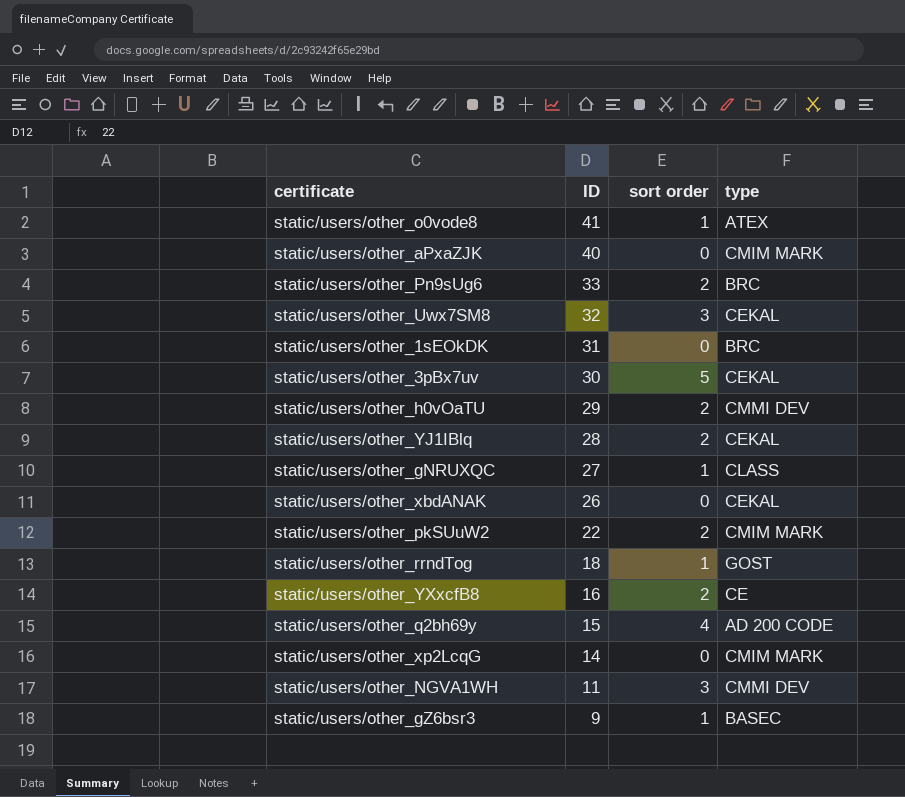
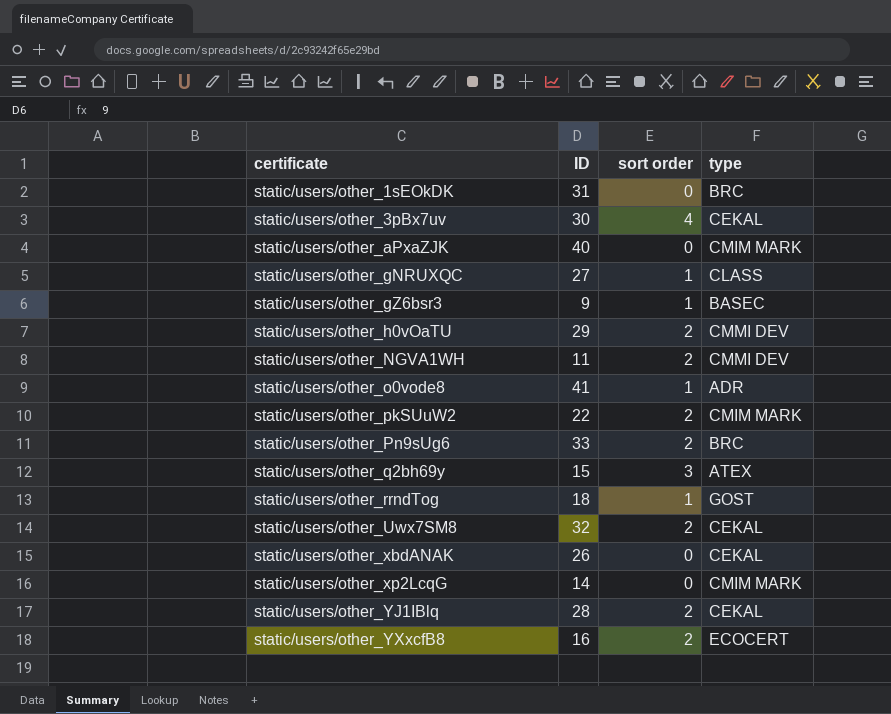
row order: ID descending -> certificate ascending
static/users/other_3pBx7uv | sort order: 5 -> 4
static/users/other_NGVA1WH | sort order: 3 -> 2
static/users/other_o0vode8 | type: ATEX -> ADR
static/users/other_q2bh69y | sort order: 4 -> 3
static/users/other_q2bh69y | type: AD 200 CODE -> ATEX
static/users/other_Uwx7SM8 | sort order: 3 -> 2
static/users/other_YXxcfB8 | type: CE -> ECOCERT

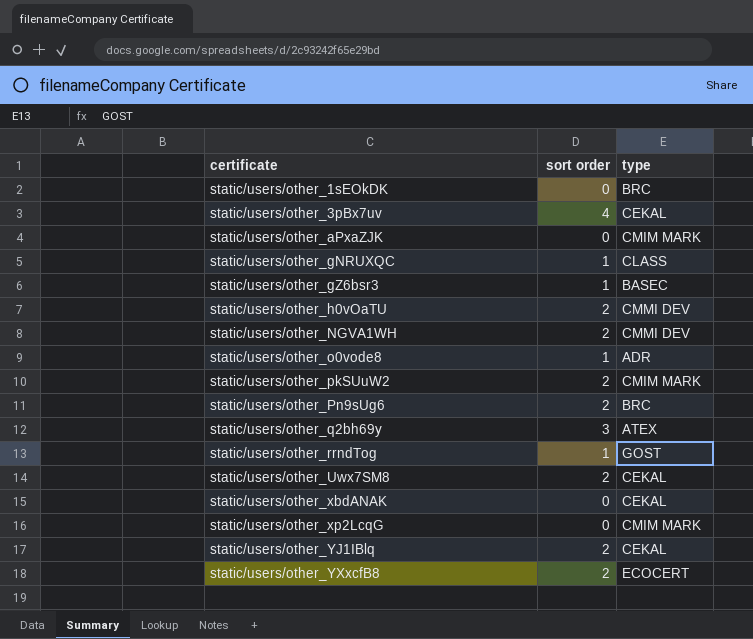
column ID | position: 2 -> none

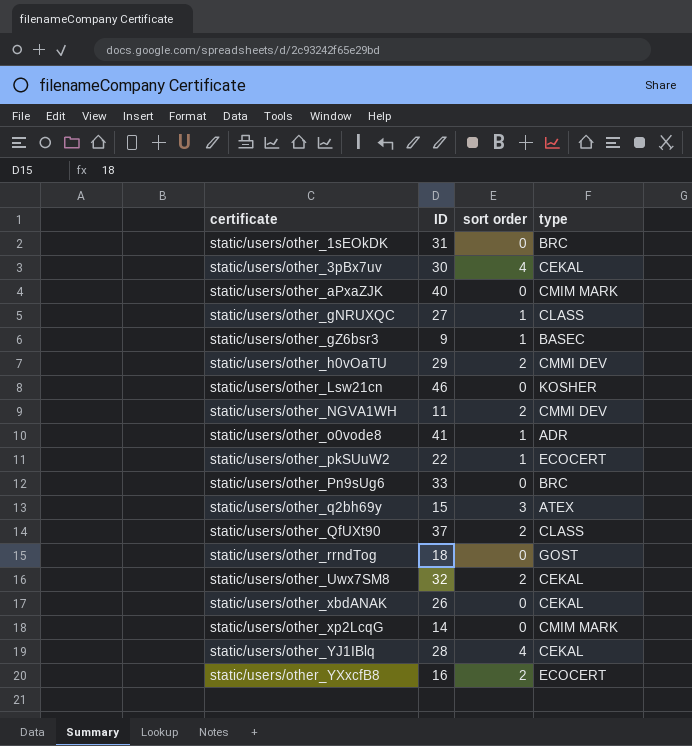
column ID | position: none -> 2
row static/users/other_Lsw21cn: none -> 46 | 0 | KOSHER
static/users/other_pkSUuW2 | sort order: 2 -> 1
static/users/other_pkSUuW2 | type: CMIM MARK -> ECOCERT
static/users/other_Pn9sUg6 | sort order: 2 -> 0
row static/users/other_QfUXt90: none -> 37 | 2 | CLASS
static/users/other_rrndTog | sort order: 1 -> 0
static/users/other_YJ1IBlq | sort order: 2 -> 4

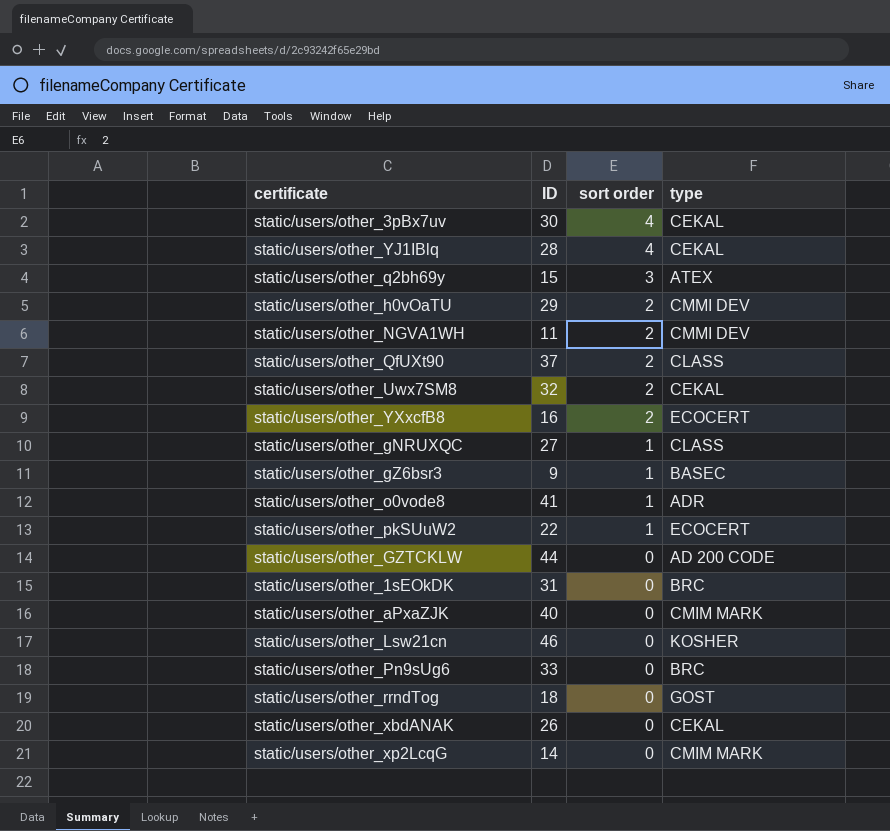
row order: certificate ascending -> sort order descending
row static/users/other_GZTCKLW: none -> 44 | 0 | AD 200 CODE

